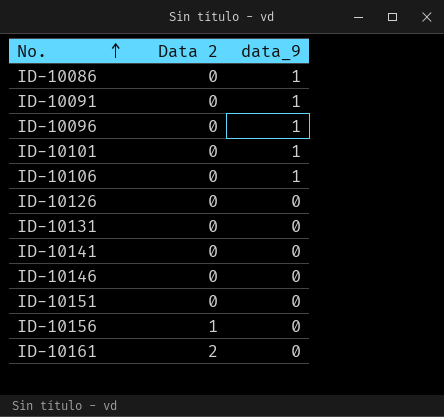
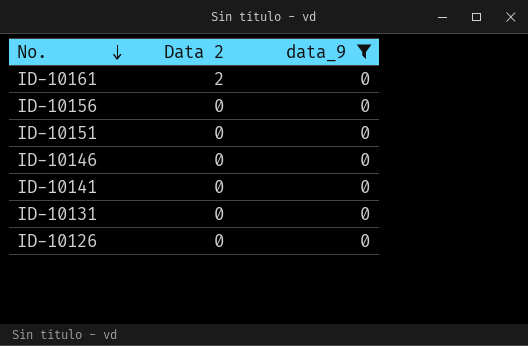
filter: none -> data_9 = 0
row order: No. ascending -> No. descending
ID-10156 | Data 2: 1 -> 0

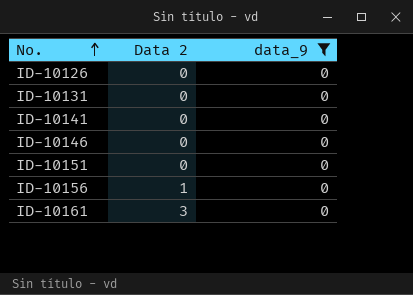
row order: No. descending -> No. ascending
ID-10156 | Data 2: 0 -> 1
ID-10161 | Data 2: 2 -> 3

